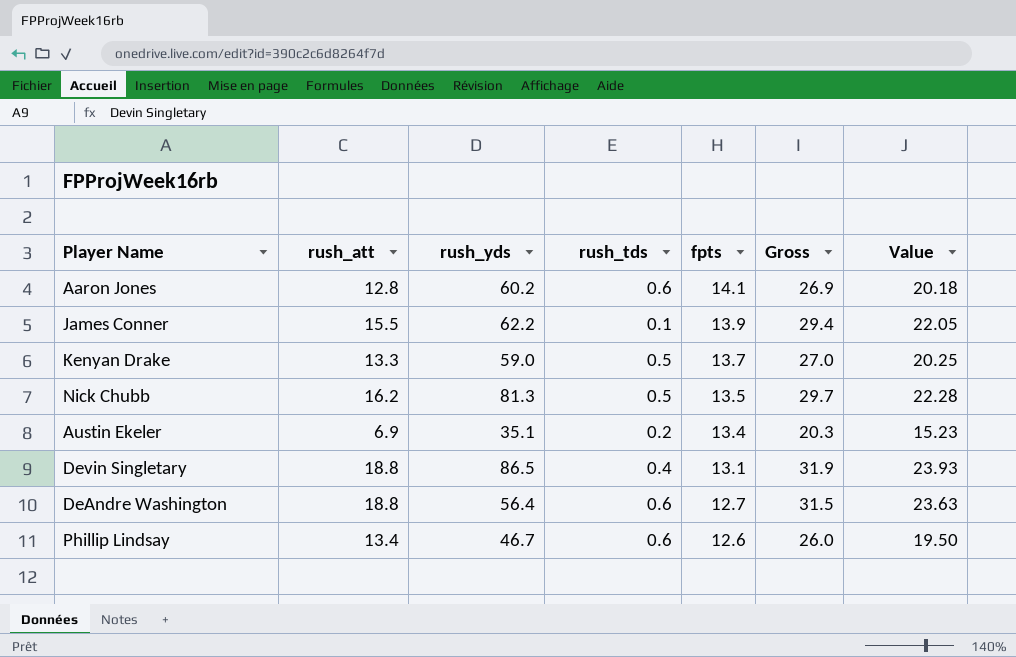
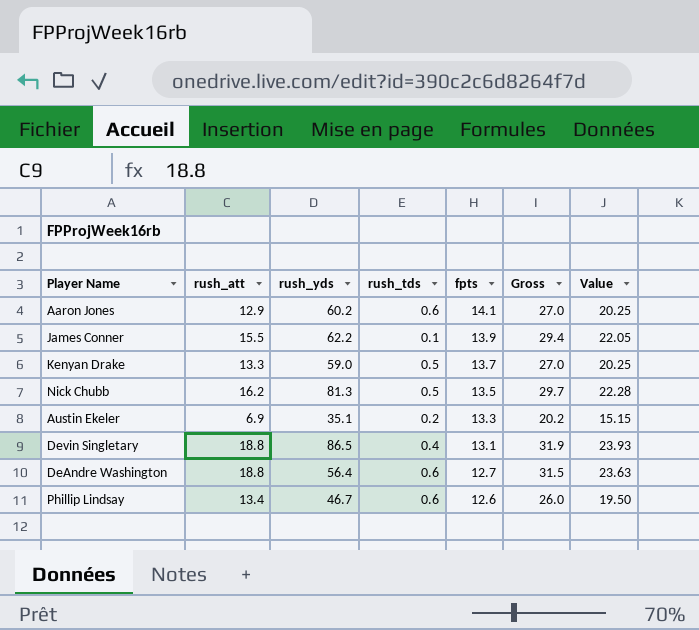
Aaron Jones | rush_att: 12.8 -> 12.9
Aaron Jones | Gross: 26.9 -> 27.0
Aaron Jones | Value: 20.18 -> 20.25
Austin Ekeler | fpts: 13.4 -> 13.3
Austin Ekeler | Gross: 20.3 -> 20.2
Austin Ekeler | Value: 15.23 -> 15.15

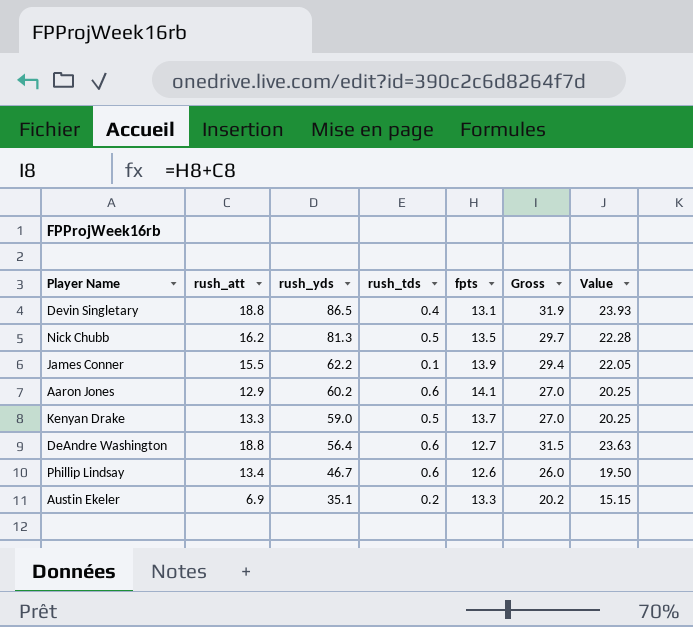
row order: fpts descending -> rush_yds descending

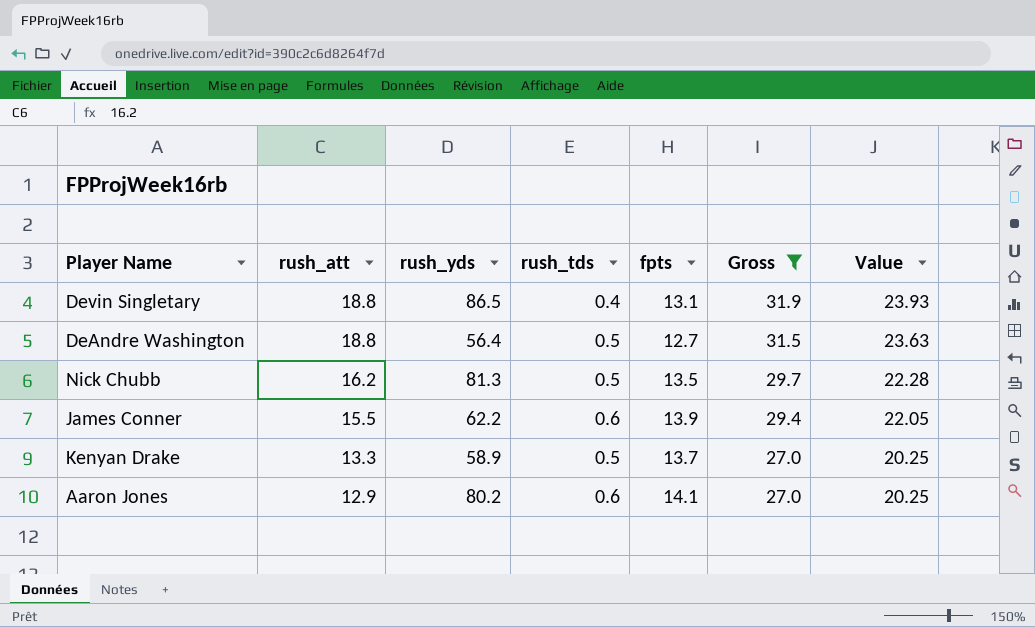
filter: none -> Gross >= 27.0
row order: rush_yds descending -> rush_att descending
DeAndre Washington | rush_tds: 0.6 -> 0.5
James Conner | rush_tds: 0.1 -> 0.6
Kenyan Drake | rush_yds: 59.0 -> 58.9
Aaron Jones | rush_yds: 60.2 -> 80.2

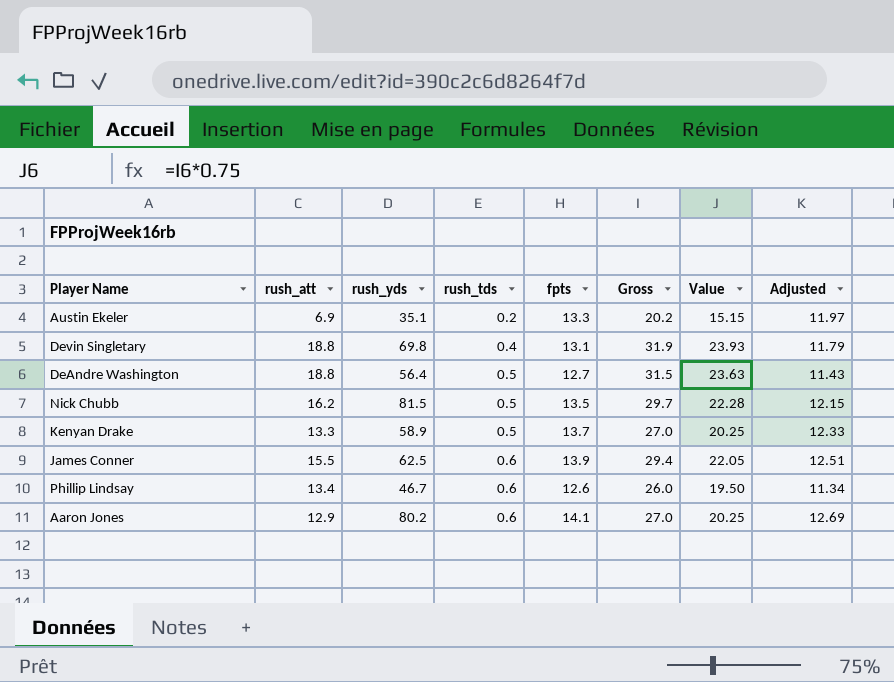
filter: Gross >= 27.0 -> none
row order: rush_att descending -> rush_tds ascending
column Adjusted | formula: none -> [fpts] * 0.9
Devin Singletary | rush_yds: 86.5 -> 69.8
Nick Chubb | rush_yds: 81.3 -> 81.5
James Conner | rush_yds: 62.2 -> 62.5

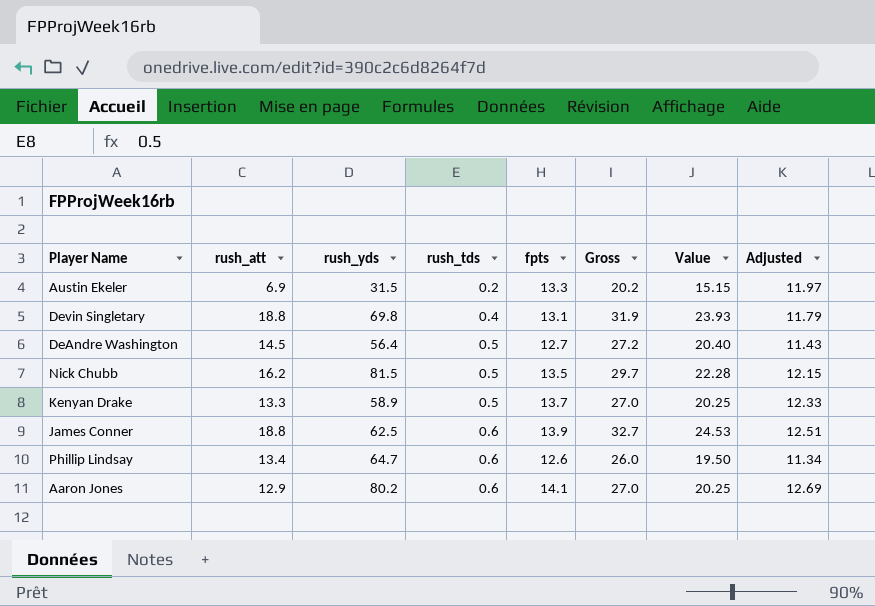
Austin Ekeler | rush_yds: 35.1 -> 31.5
DeAndre Washington | rush_att: 18.8 -> 14.5
DeAndre Washington | Gross: 31.5 -> 27.2
DeAndre Washington | Value: 23.63 -> 20.40
James Conner | rush_att: 15.5 -> 18.8
James Conner | Gross: 29.4 -> 32.7
James Conner | Value: 22.05 -> 24.53
Phillip Lindsay | rush_yds: 46.7 -> 64.7

